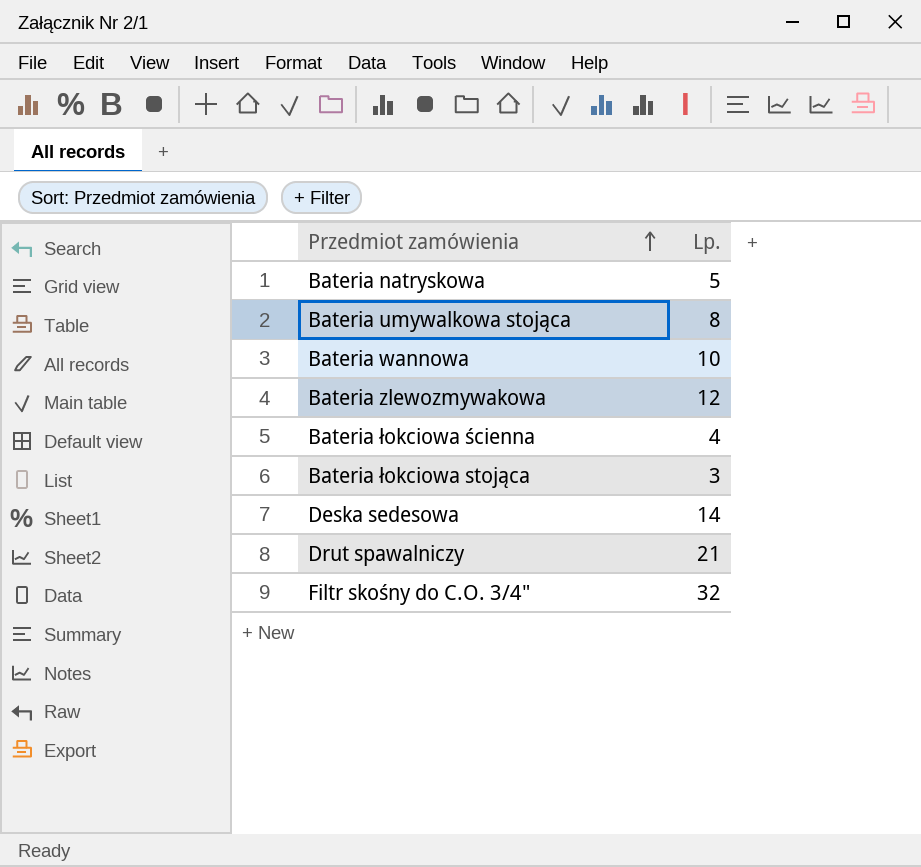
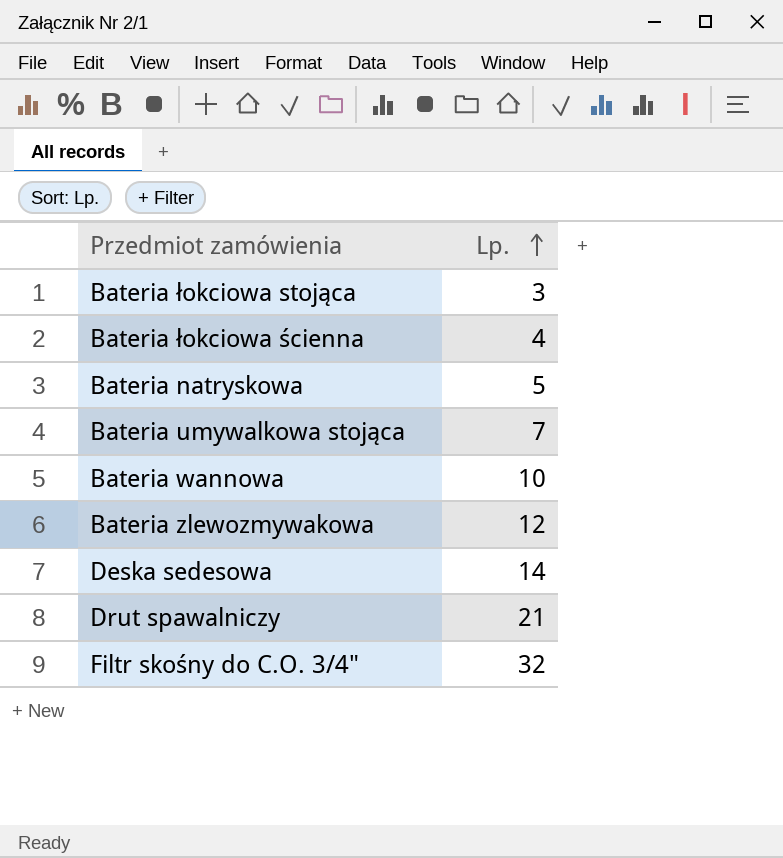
row order: Przedmiot zamówienia ascending -> Lp. ascending
Bateria umywalkowa stojąca | Lp.: 8 -> 7

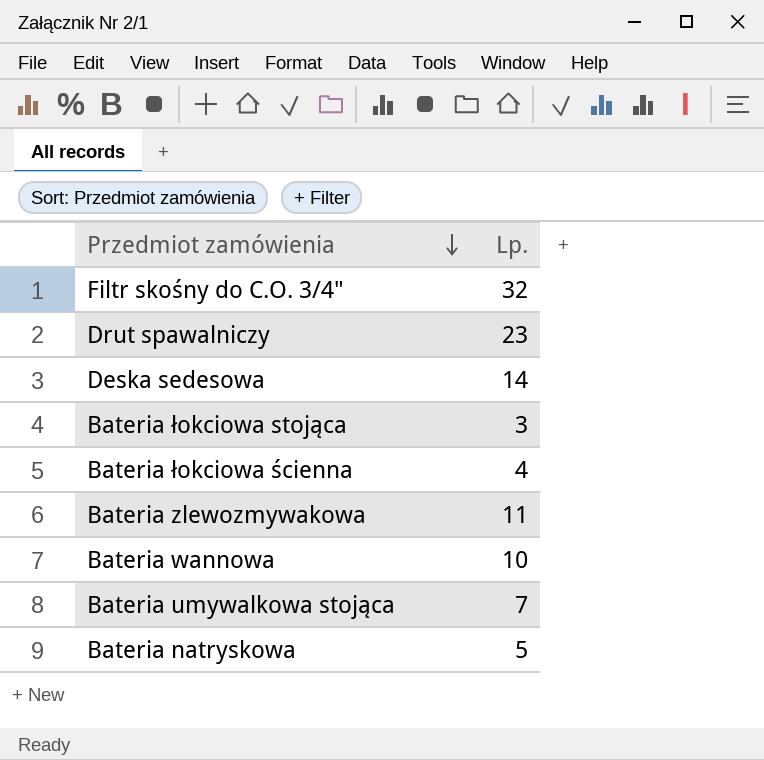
row order: Lp. ascending -> Przedmiot zamówienia descending
Drut spawalniczy | Lp.: 21 -> 23
Bateria zlewozmywakowa | Lp.: 12 -> 11

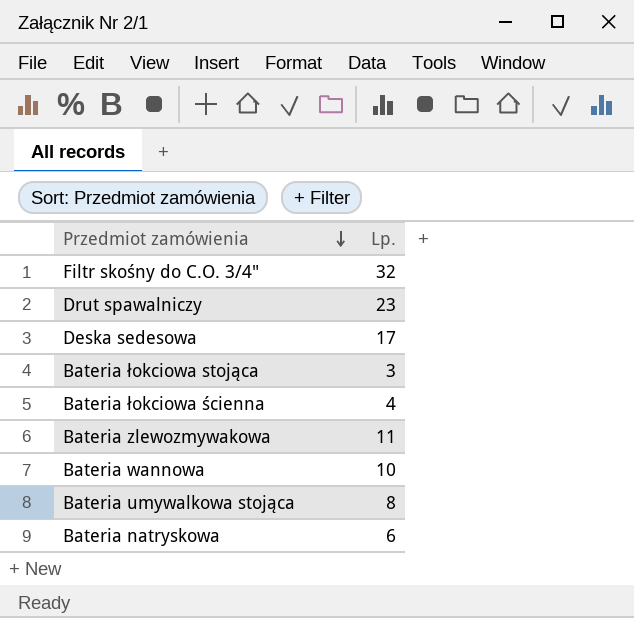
Deska sedesowa | Lp.: 14 -> 17
Bateria umywalkowa stojąca | Lp.: 7 -> 8
Bateria natryskowa | Lp.: 5 -> 6

